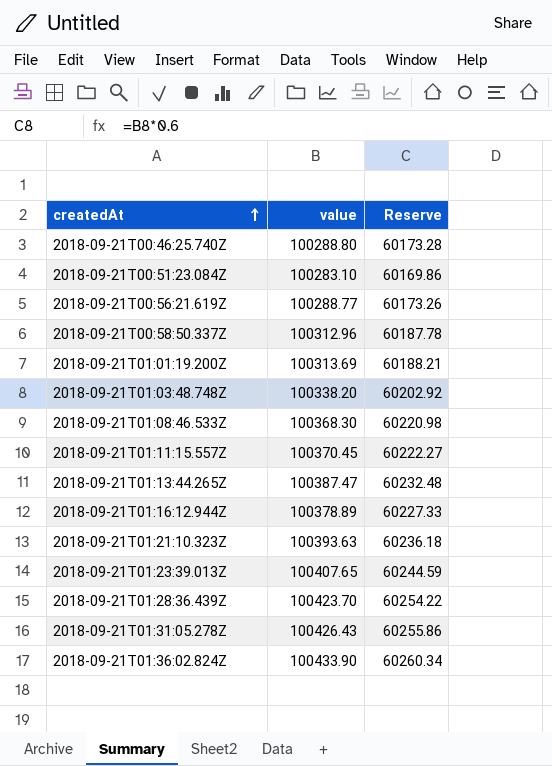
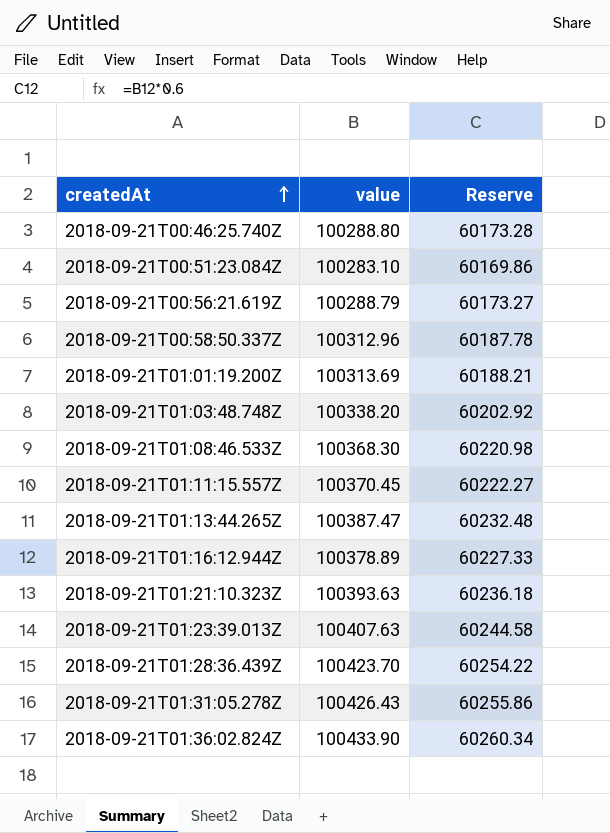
2018-09-21T00:56:21.619Z | value: 100288.77 -> 100288.79
2018-09-21T00:56:21.619Z | Reserve: 60173.26 -> 60173.27
2018-09-21T01:23:39.013Z | value: 100407.65 -> 100407.63
2018-09-21T01:23:39.013Z | Reserve: 60244.59 -> 60244.58

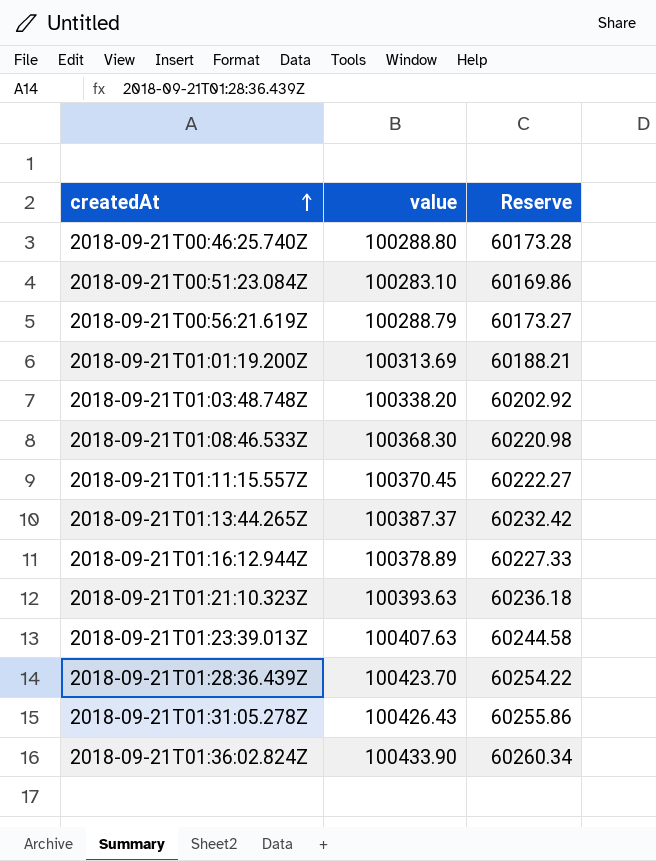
row 2018-09-21T00:58:50.337Z: 100312.96 | 60187.78 -> none
2018-09-21T01:13:44.265Z | value: 100387.47 -> 100387.37
2018-09-21T01:13:44.265Z | Reserve: 60232.48 -> 60232.42

